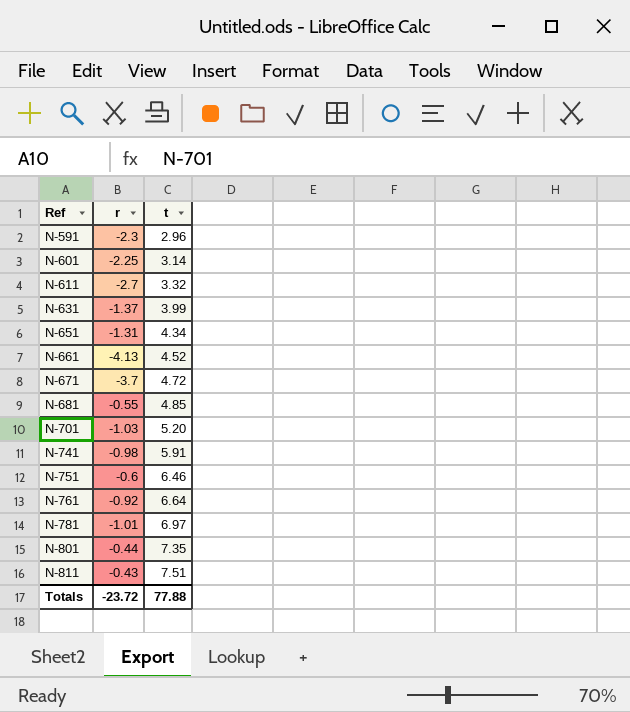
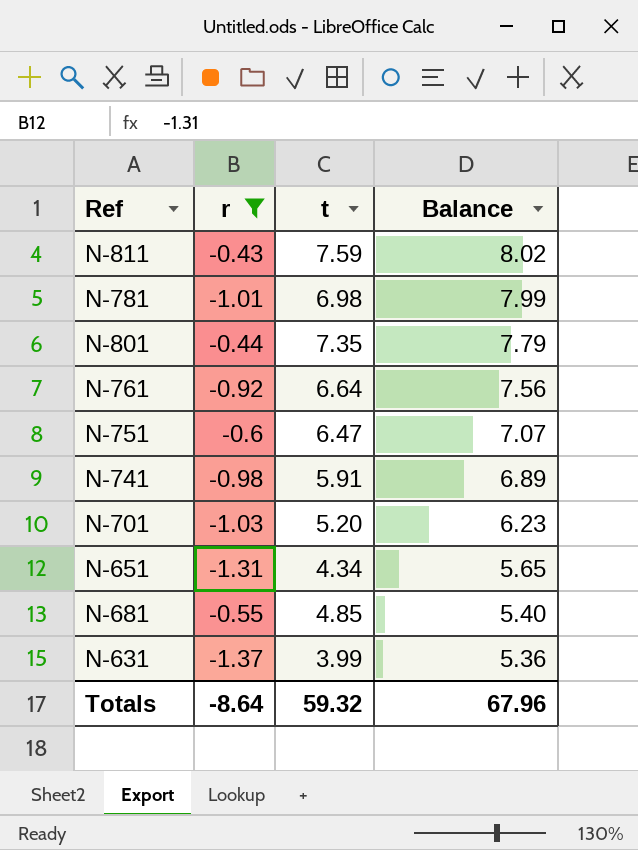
filter: none -> r >= -1.37
row order: Ref ascending -> Balance descending
column Balance | formula: none -> [t] - [r]
N-811 | t: 7.51 -> 7.59
N-781 | t: 6.97 -> 6.98
N-751 | t: 6.46 -> 6.47
Totals | r: -23.72 -> -8.64
Totals | t: 77.88 -> 59.32

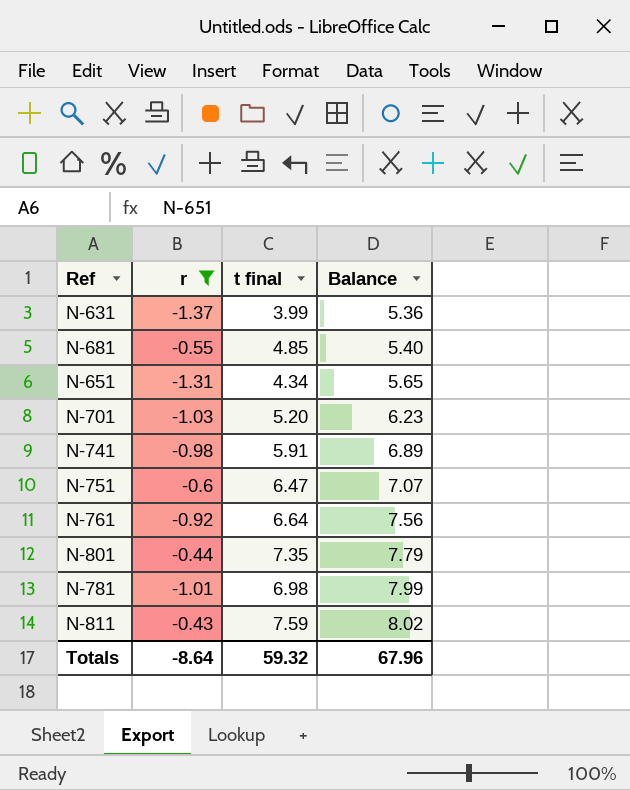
row order: Balance descending -> Balance ascending
column name: t -> t final

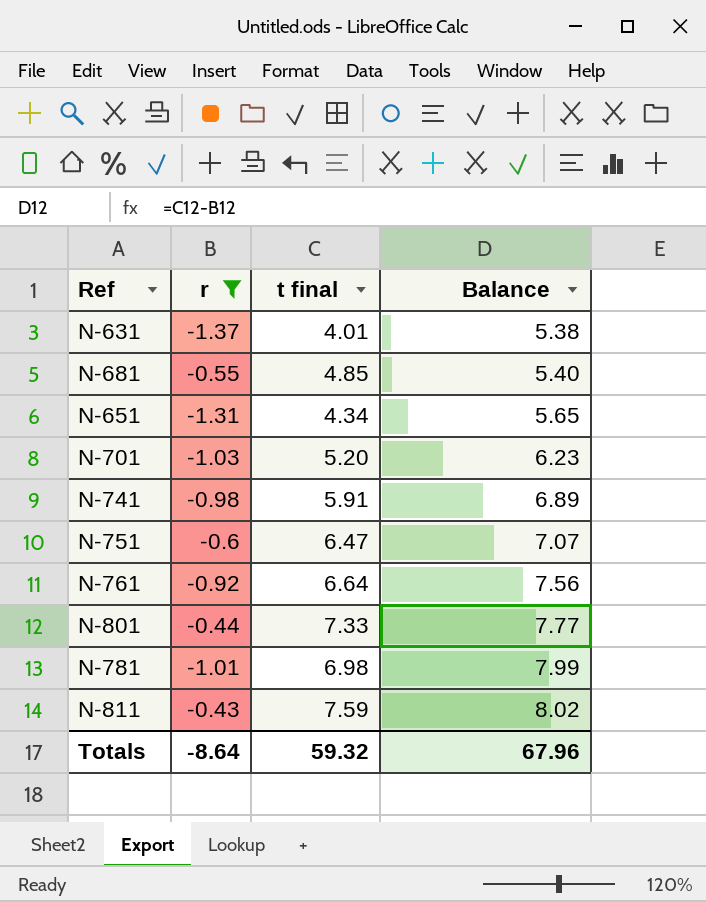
N-631 | t final: 3.99 -> 4.01
N-631 | Balance: 5.36 -> 5.38
N-801 | t final: 7.35 -> 7.33
N-801 | Balance: 7.79 -> 7.77

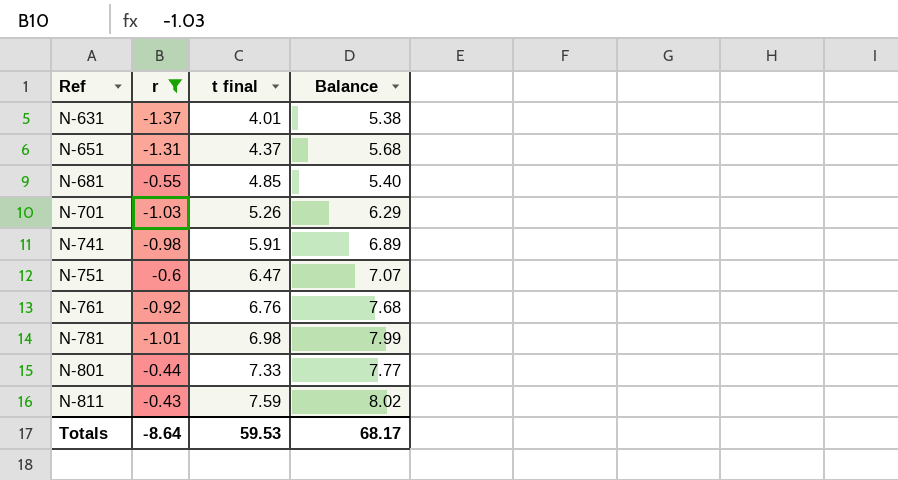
row order: Balance ascending -> Ref ascending
N-651 | t final: 4.34 -> 4.37
N-651 | Balance: 5.65 -> 5.68
N-701 | t final: 5.20 -> 5.26
N-701 | Balance: 6.23 -> 6.29
N-761 | t final: 6.64 -> 6.76
N-761 | Balance: 7.56 -> 7.68
Totals | t final: 59.32 -> 59.53
Totals | Balance: 67.96 -> 68.17

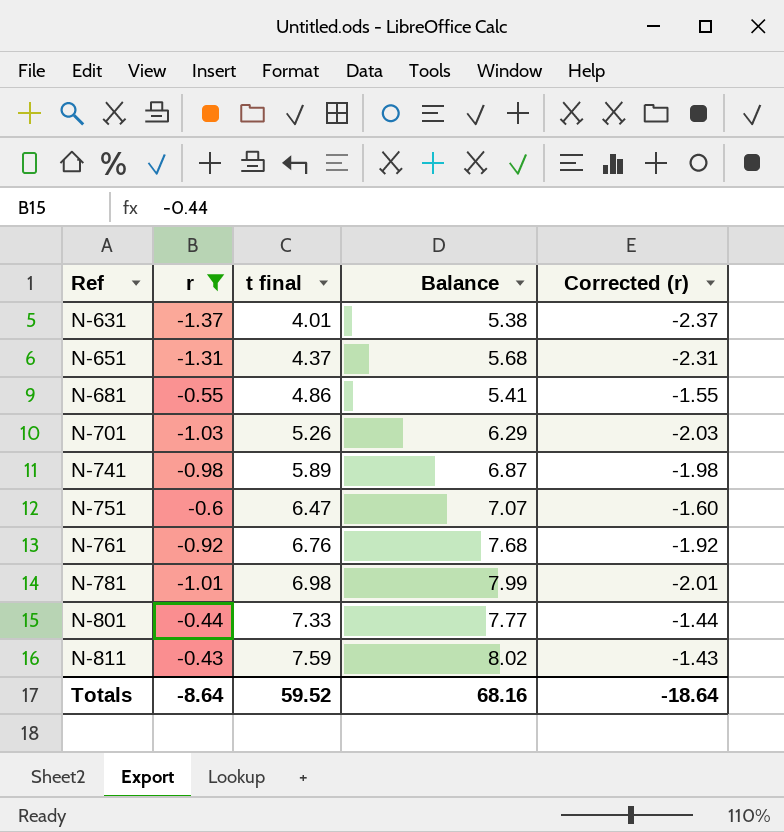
column Corrected (r) | formula: none -> [r] - 1
N-681 | t final: 4.85 -> 4.86
N-681 | Balance: 5.40 -> 5.41
N-741 | t final: 5.91 -> 5.89
N-741 | Balance: 6.89 -> 6.87
Totals | t final: 59.53 -> 59.52
Totals | Balance: 68.17 -> 68.16

